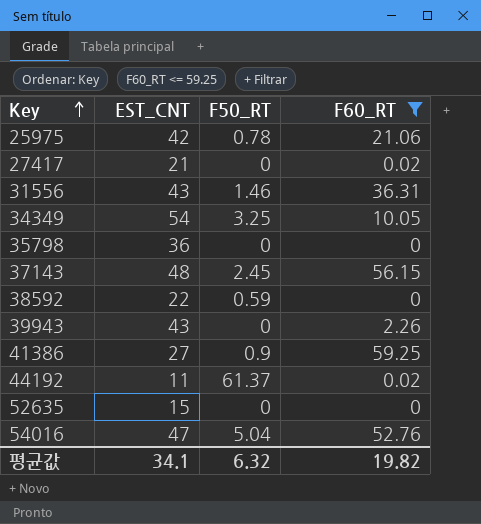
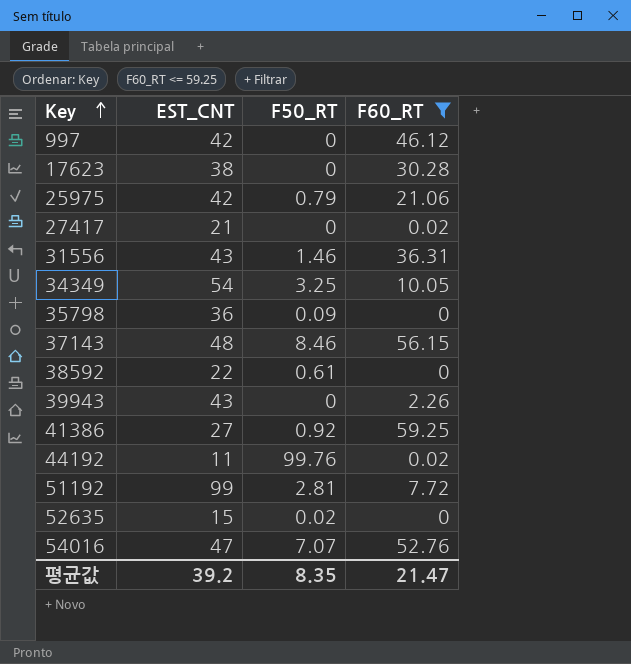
row 997: none -> 42 | 0 | 46.12
row 17623: none -> 38 | 0 | 30.28
25975 | F50_RT: 0.78 -> 0.79
35798 | F50_RT: 0 -> 0.09
37143 | F50_RT: 2.45 -> 8.46
38592 | F50_RT: 0.59 -> 0.61
41386 | F50_RT: 0.9 -> 0.92
44192 | F50_RT: 61.37 -> 99.76
row 51192: none -> 99 | 2.81 | 7.72
52635 | F50_RT: 0 -> 0.02
54016 | F50_RT: 5.04 -> 7.07
평균값 | EST_CNT: 34.1 -> 39.2
평균값 | F50_RT: 6.32 -> 8.35
평균값 | F60_RT: 19.82 -> 21.47

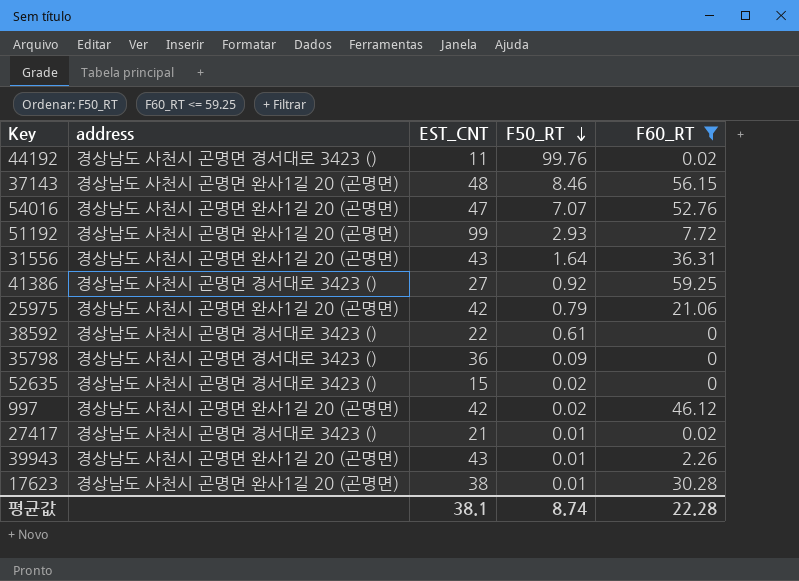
row order: Key ascending -> F50_RT descending
column address | position: none -> 2
row 34349: 54 | 3.25 | 10.05 -> none
51192 | F50_RT: 2.81 -> 2.93
31556 | F50_RT: 1.46 -> 1.64
997 | F50_RT: 0 -> 0.02
27417 | F50_RT: 0 -> 0.01
39943 | F50_RT: 0 -> 0.01
17623 | F50_RT: 0 -> 0.01
평균값 | EST_CNT: 39.2 -> 38.1
평균값 | F50_RT: 8.35 -> 8.74
평균값 | F60_RT: 21.47 -> 22.28

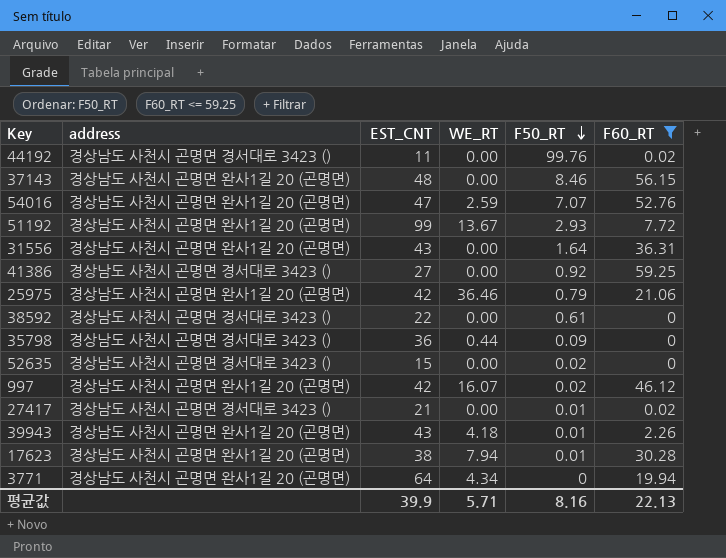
column WE_RT | position: none -> 4
row 3771: none -> 경상남도 사천시 곤명면 완사1길 20 (곤명면) | 64 | 4.34 | 0 | 19.94
평균값 | EST_CNT: 38.1 -> 39.9
평균값 | F50_RT: 8.74 -> 8.16
평균값 | F60_RT: 22.28 -> 22.13

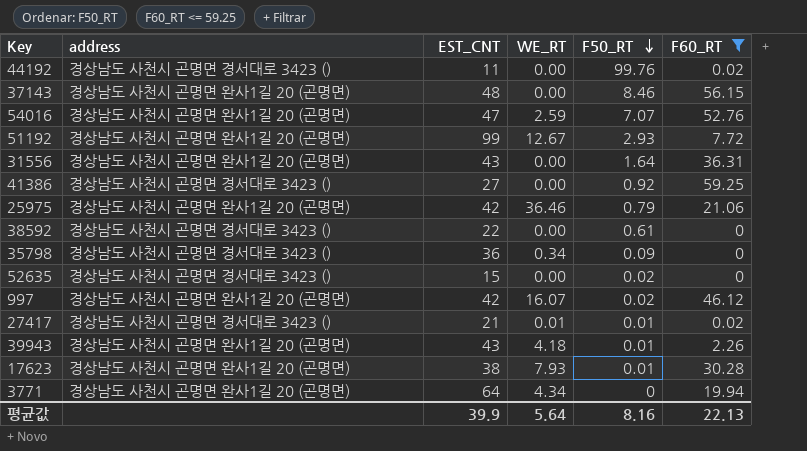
51192 | WE_RT: 13.67 -> 12.67
35798 | WE_RT: 0.44 -> 0.34
27417 | WE_RT: 0.00 -> 0.01
17623 | WE_RT: 7.94 -> 7.93
평균값 | WE_RT: 5.71 -> 5.64

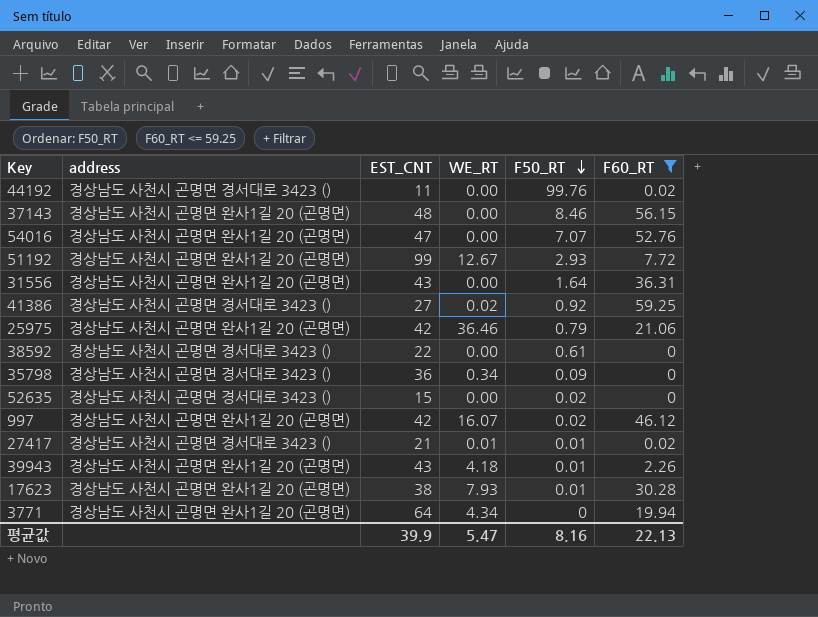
54016 | WE_RT: 2.59 -> 0.00
41386 | WE_RT: 0.00 -> 0.02
평균값 | WE_RT: 5.64 -> 5.47

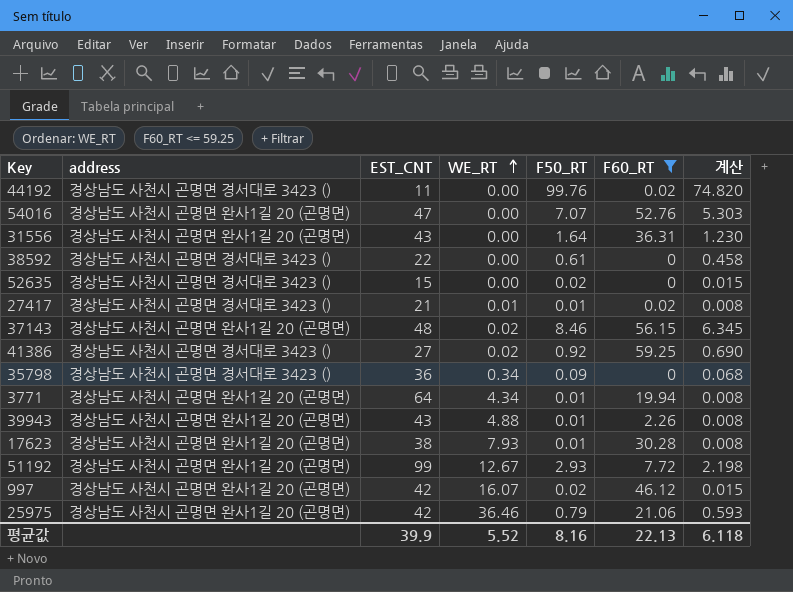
row order: F50_RT descending -> WE_RT ascending
column 계산 | formula: none -> [F50_RT] * 0.75
37143 | WE_RT: 0.00 -> 0.02
3771 | F50_RT: 0 -> 0.01
39943 | WE_RT: 4.18 -> 4.88
평균값 | WE_RT: 5.47 -> 5.52

